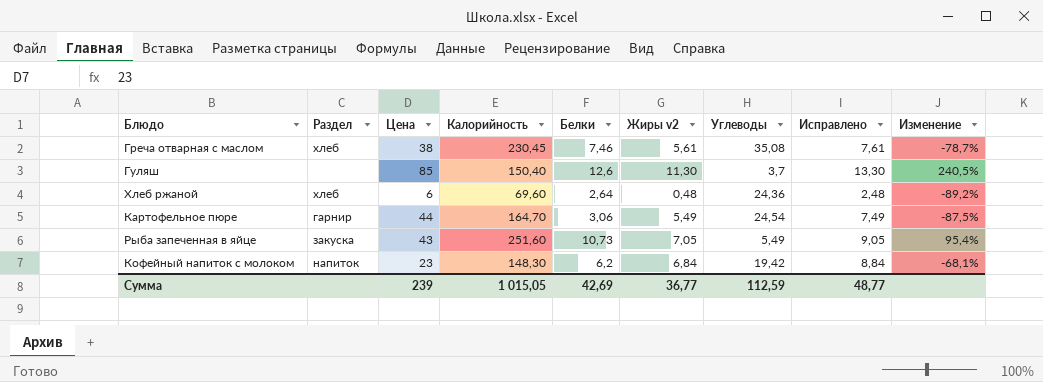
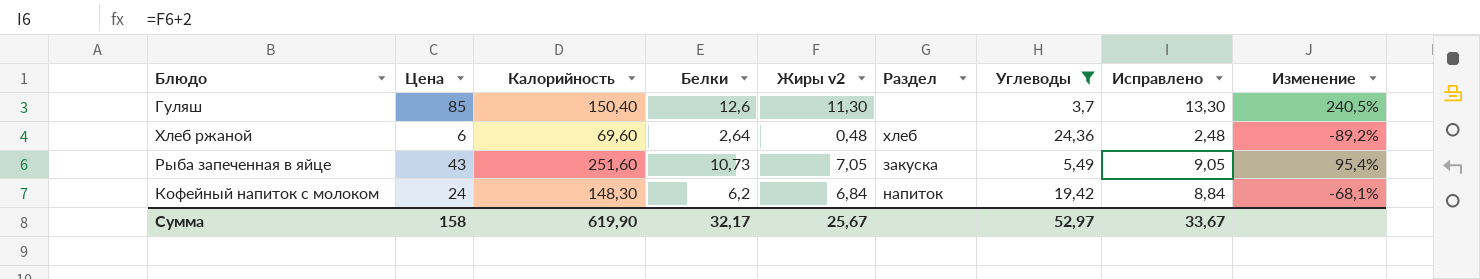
filter: none -> Углеводы <= 24,36
column Раздел | position: 2 -> 6
Кофейный напиток с молоком | Цена: 23 -> 24
Сумма | Цена: 239 -> 158
Сумма | Калорийность: 1 015,05 -> 619,90
Сумма | Белки: 42,69 -> 32,17
Сумма | Жиры v2: 36,77 -> 25,67
Сумма | Углеводы: 112,59 -> 52,97
Сумма | Исправлено: 48,77 -> 33,67

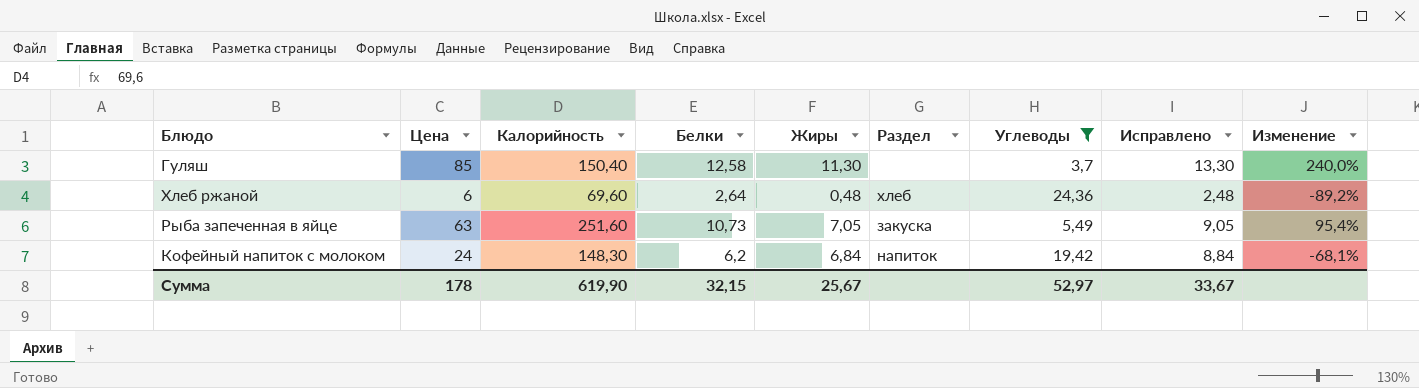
column name: Жиры v2 -> Жиры
Гуляш | Белки: 12,6 -> 12,58
Гуляш | Изменение: 240,5% -> 240,0%
Рыба запеченная в яйце | Цена: 43 -> 63
Сумма | Цена: 158 -> 178
Сумма | Белки: 32,17 -> 32,15

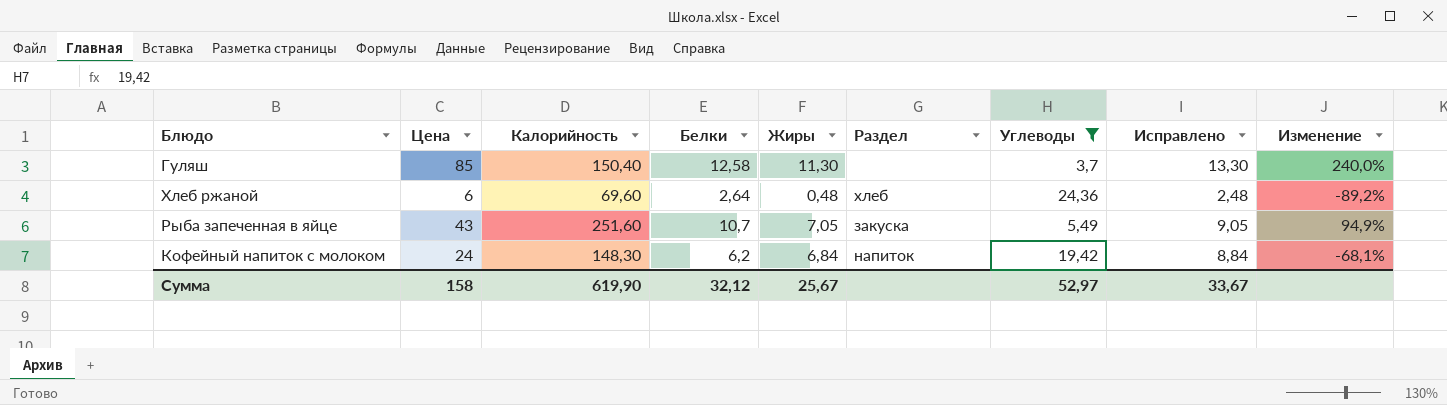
Рыба запеченная в яйце | Цена: 63 -> 43
Рыба запеченная в яйце | Белки: 10,73 -> 10,7
Рыба запеченная в яйце | Изменение: 95,4% -> 94,9%
Сумма | Цена: 178 -> 158
Сумма | Белки: 32,15 -> 32,12

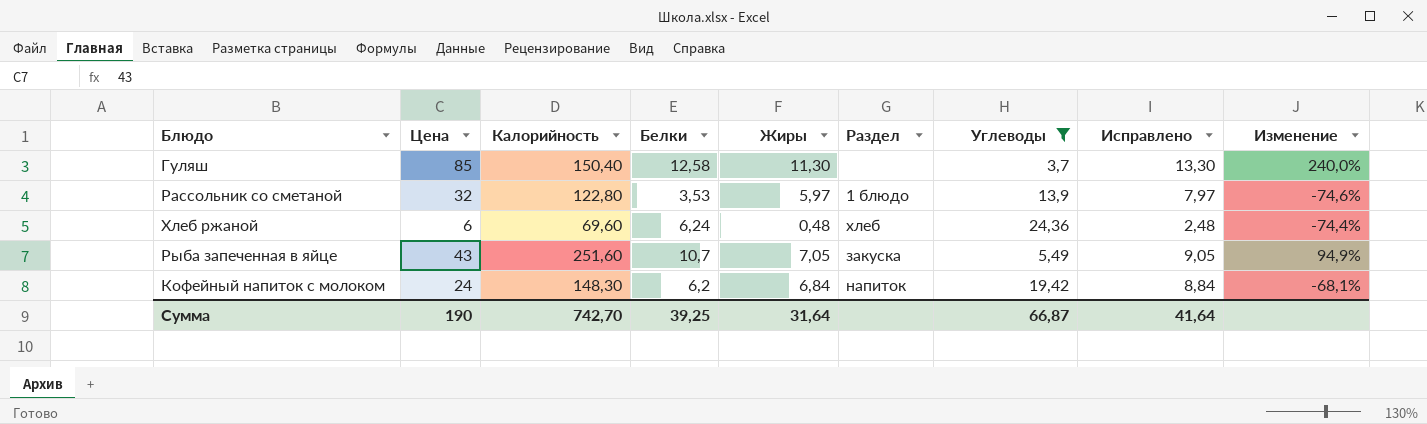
row Рассольник со сметаной: none -> 32 | 122,80 | 3,53 | 5,97 | 1 блюдо | 13,9 | 7,97 | -74,6%
Хлеб ржаной | Белки: 2,64 -> 6,24
Хлеб ржаной | Изменение: -89,2% -> -74,4%
Сумма | Цена: 158 -> 190
Сумма | Калорийность: 619,90 -> 742,70
Сумма | Белки: 32,12 -> 39,25
Сумма | Жиры: 25,67 -> 31,64
Сумма | Углеводы: 52,97 -> 66,87
Сумма | Исправлено: 33,67 -> 41,64

